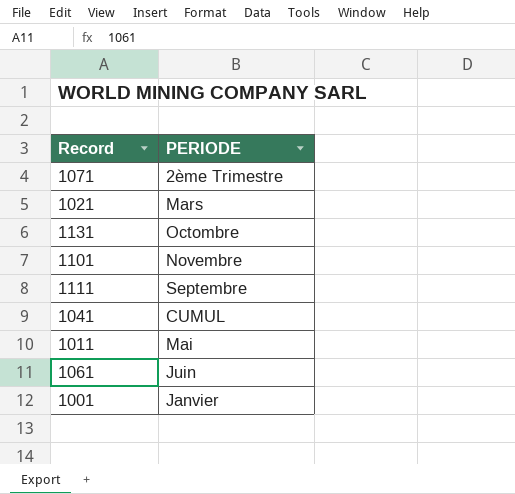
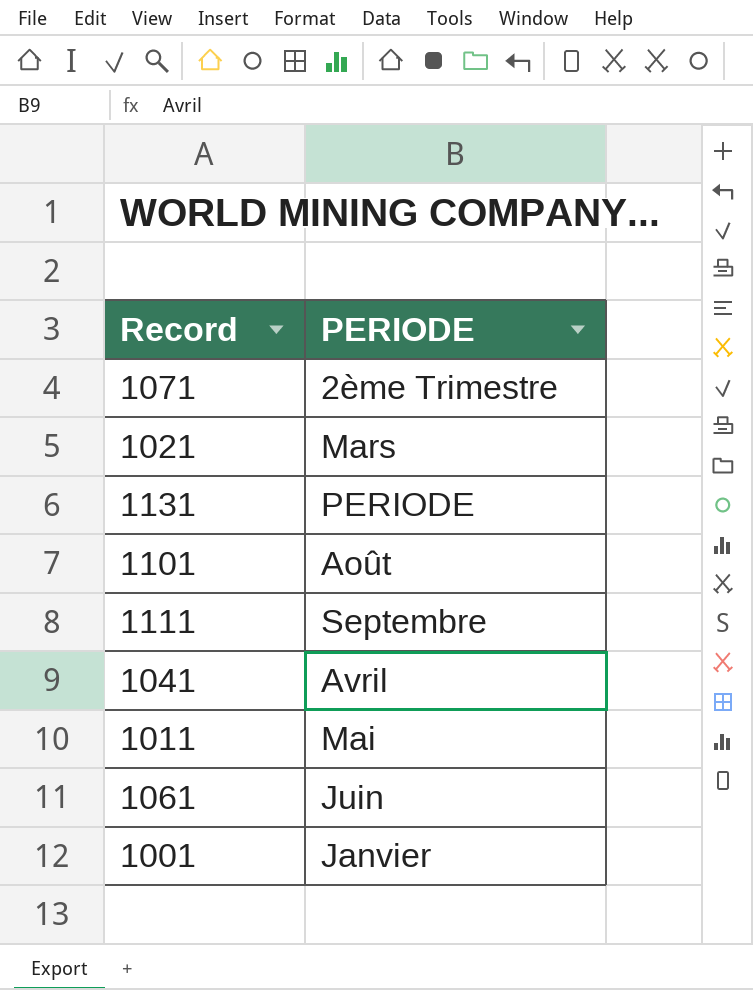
1131 | PERIODE: Octombre -> PERIODE
1101 | PERIODE: Novembre -> Août
1041 | PERIODE: CUMUL -> Avril

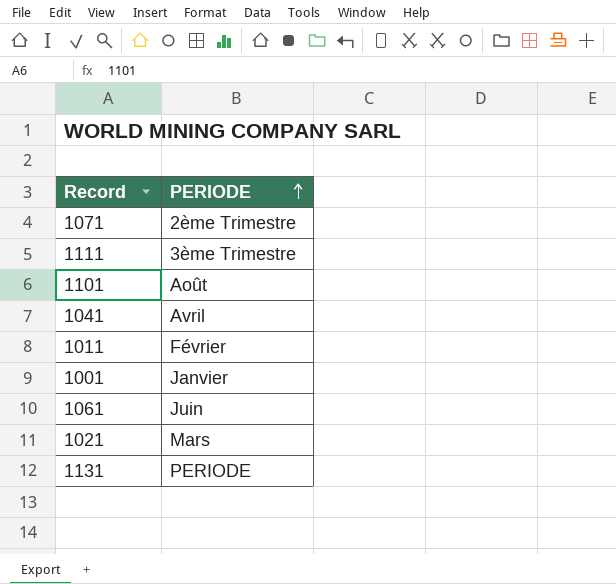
row order: none -> PERIODE ascending
1111 | PERIODE: Septembre -> 3ème Trimestre
1011 | PERIODE: Mai -> Février

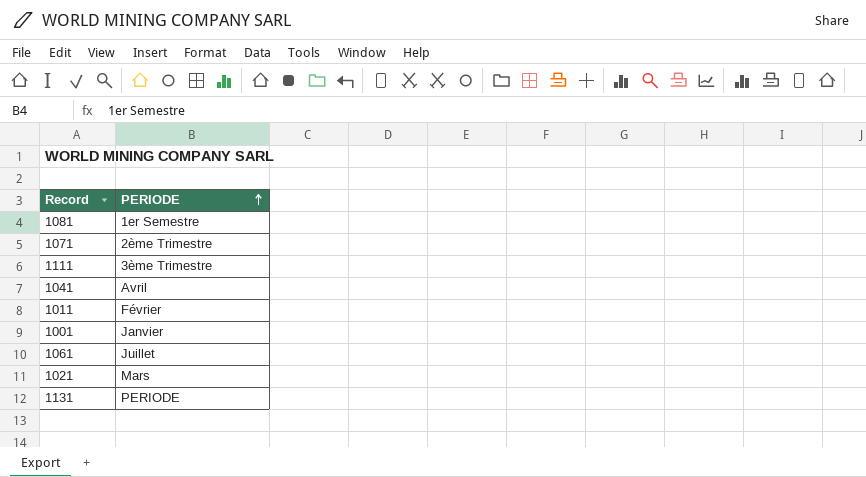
row 1101: Août -> none
row 1081: none -> 1er Semestre
1061 | PERIODE: Juin -> Juillet

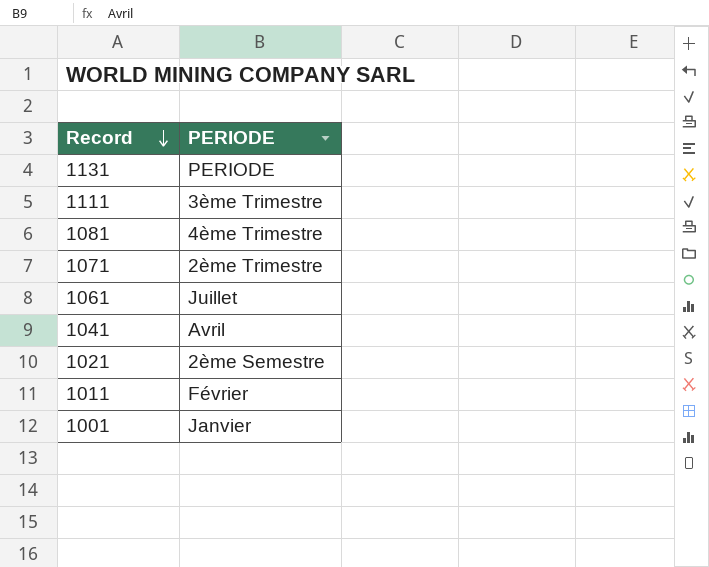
row order: PERIODE ascending -> Record descending
1081 | PERIODE: 1er Semestre -> 4ème Trimestre
1021 | PERIODE: Mars -> 2ème Semestre

